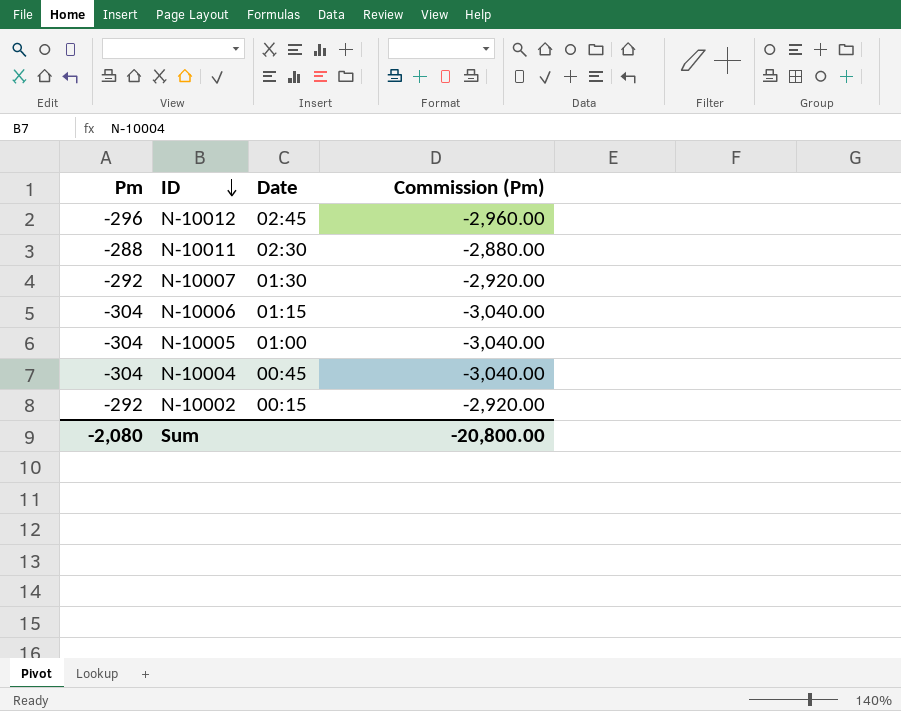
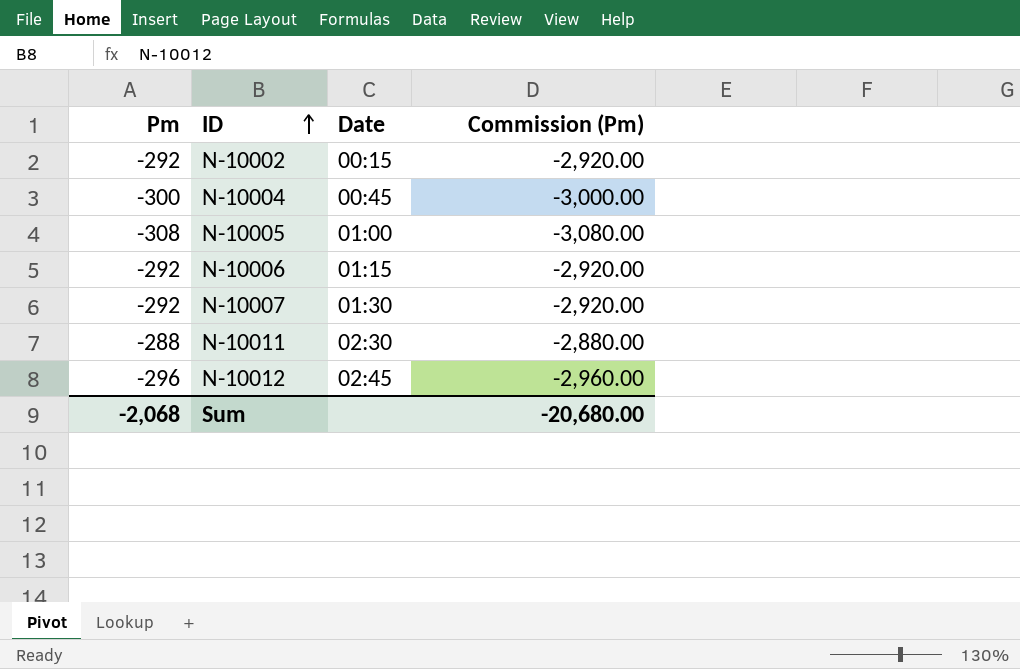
row order: ID descending -> ID ascending
N-10004 | Pm: -304 -> -300
N-10004 | Commission (Pm): -3,040.00 -> -3,000.00
N-10005 | Pm: -304 -> -308
N-10005 | Commission (Pm): -3,040.00 -> -3,080.00
N-10006 | Pm: -304 -> -292
N-10006 | Commission (Pm): -3,040.00 -> -2,920.00
Sum | Pm: -2,080 -> -2,068
Sum | Commission (Pm): -20,800.00 -> -20,680.00

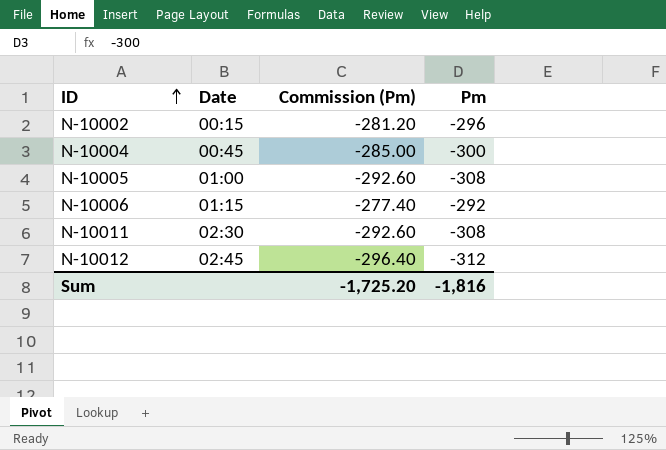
column Commission (Pm) | formula: [Pm] * 10 -> [Pm] * 0.95
column Pm | position: 1 -> 4
row N-10007: -292 | 01:30 | -2,920.00 -> none
N-10002 | Pm: -292 -> -296
N-10011 | Pm: -288 -> -308
N-10012 | Pm: -296 -> -312
Sum | Commission (Pm): -20,680.00 -> -1,725.20
Sum | Pm: -2,068 -> -1,816

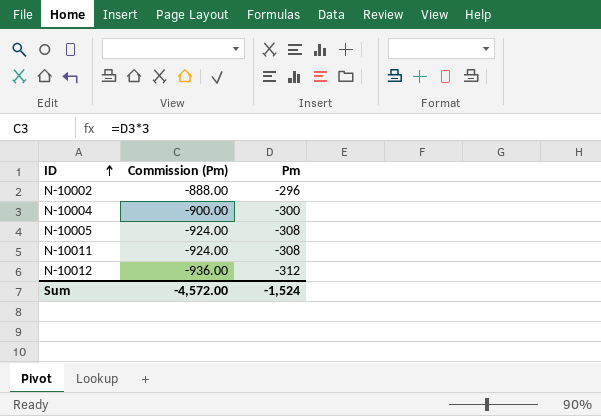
column Date | position: 2 -> none
column Commission (Pm) | formula: [Pm] * 0.95 -> [Pm] * 3
row N-10006: 01:15 | -277.40 | -292 -> none
Sum | Commission (Pm): -1,725.20 -> -4,572.00
Sum | Pm: -1,816 -> -1,524

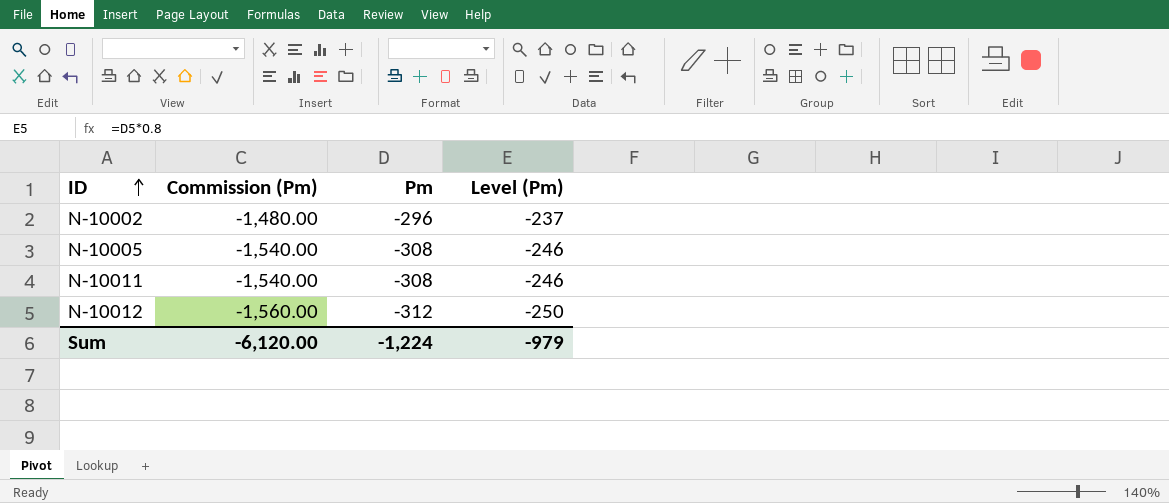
column Commission (Pm) | formula: [Pm] * 3 -> [Pm] * 5
column Level (Pm) | formula: none -> [Pm] * 0.8
row N-10004: -900.00 | -300 -> none
Sum | Commission (Pm): -4,572.00 -> -6,120.00
Sum | Pm: -1,524 -> -1,224

